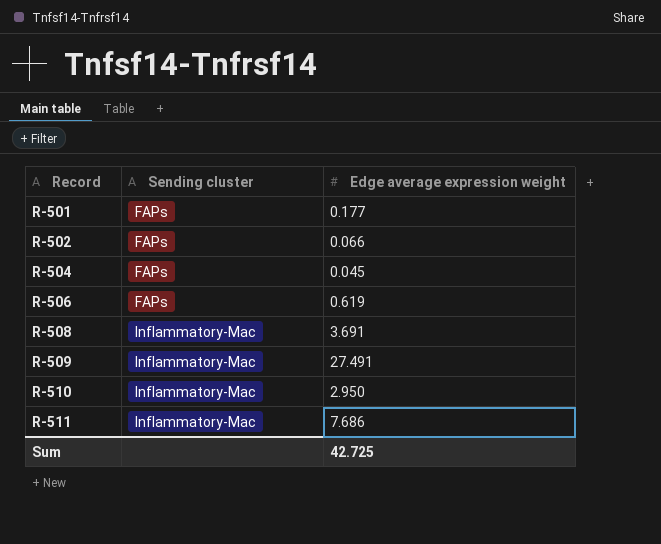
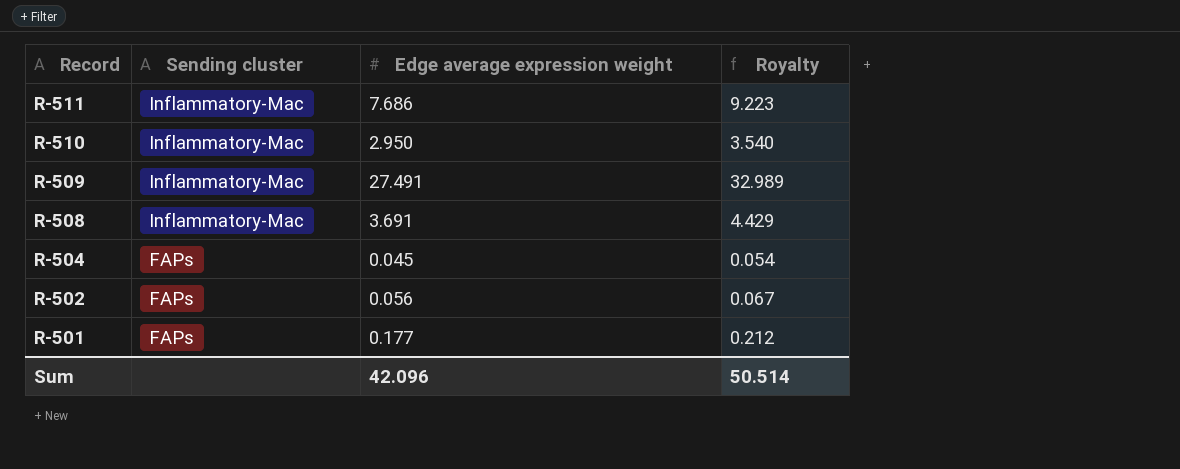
row order: Record ascending -> Record descending
column Royalty | formula: none -> [Edge average expression weight] * 1.2
row R-506: FAPs | 0.619 -> none
R-502 | Edge average expression weight: 0.066 -> 0.056
Sum | Edge average expression weight: 42.725 -> 42.096

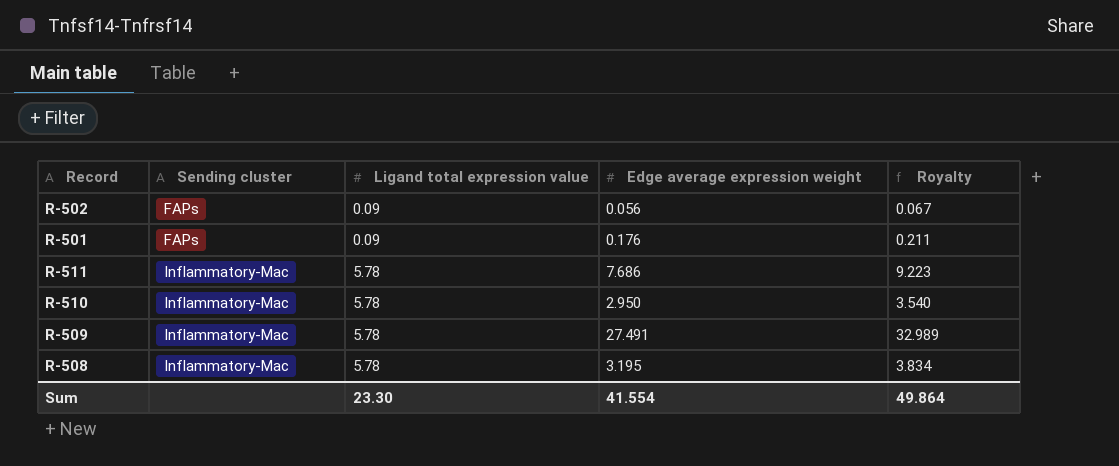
row order: Record descending -> Sending cluster ascending
column Ligand total expression value | position: none -> 3
row R-504: FAPs | 0.045 | 0.054 -> none
R-501 | Edge average expression weight: 0.177 -> 0.176
R-501 | Royalty: 0.212 -> 0.211
R-508 | Edge average expression weight: 3.691 -> 3.195
R-508 | Royalty: 4.429 -> 3.834
Sum | Edge average expression weight: 42.096 -> 41.554
Sum | Royalty: 50.514 -> 49.864

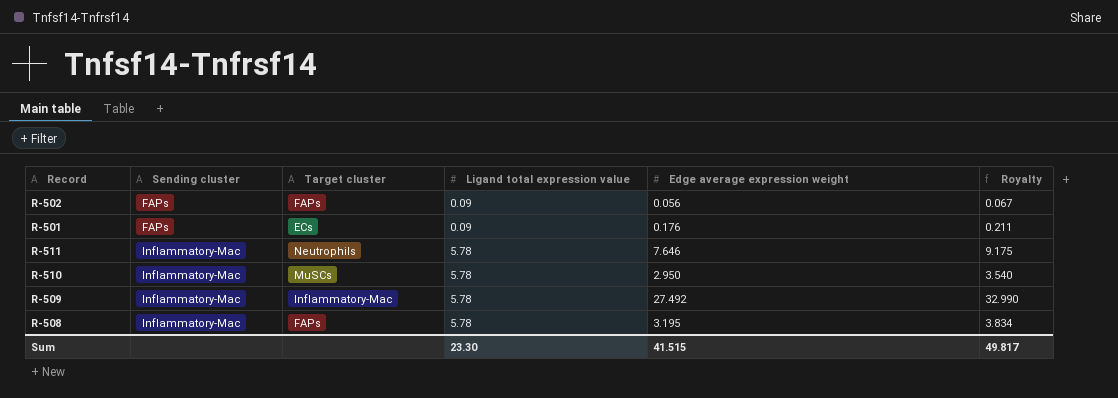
column Target cluster | position: none -> 3
R-511 | Edge average expression weight: 7.686 -> 7.646
R-511 | Royalty: 9.223 -> 9.175
R-509 | Edge average expression weight: 27.491 -> 27.492
R-509 | Royalty: 32.989 -> 32.990
Sum | Edge average expression weight: 41.554 -> 41.515
Sum | Royalty: 49.864 -> 49.817

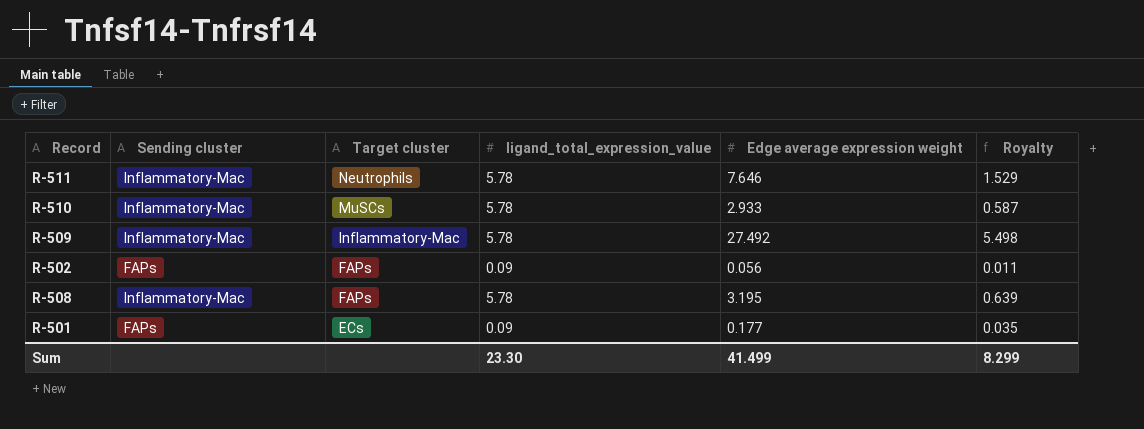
row order: Sending cluster ascending -> Target cluster descending
column name: Ligand total expression value -> ligand_total_expression_value
column Royalty | formula: [Edge average expression weight] * 1.2 -> [Edge average expression weight] * 0.2
R-510 | Edge average expression weight: 2.950 -> 2.933
R-501 | Edge average expression weight: 0.176 -> 0.177
Sum | Edge average expression weight: 41.515 -> 41.499
Sum | Royalty: 49.817 -> 8.299

